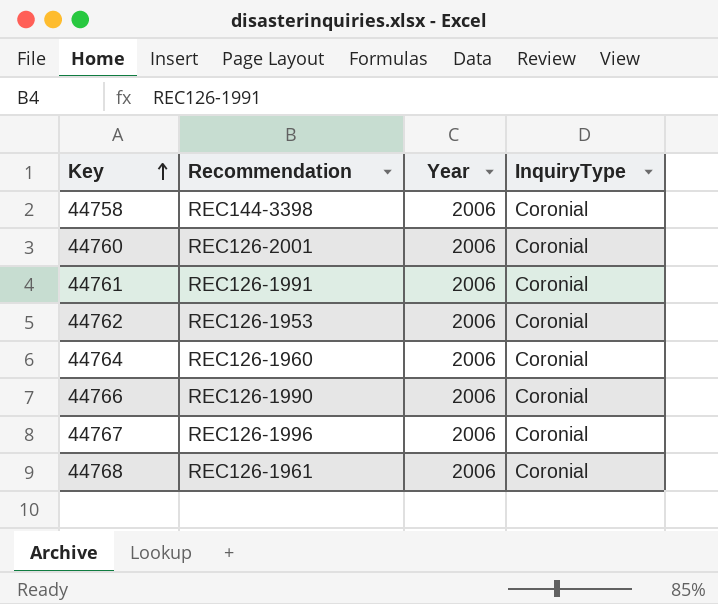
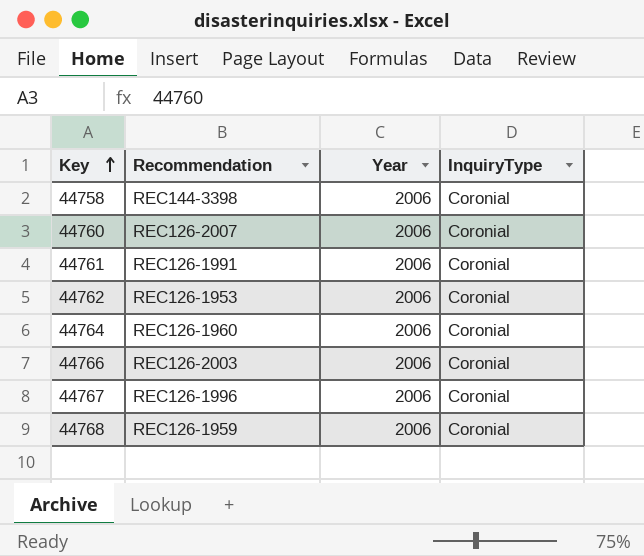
44760 | Recommendation: REC126-2001 -> REC126-2007
44766 | Recommendation: REC126-1990 -> REC126-2003
44768 | Recommendation: REC126-1961 -> REC126-1959

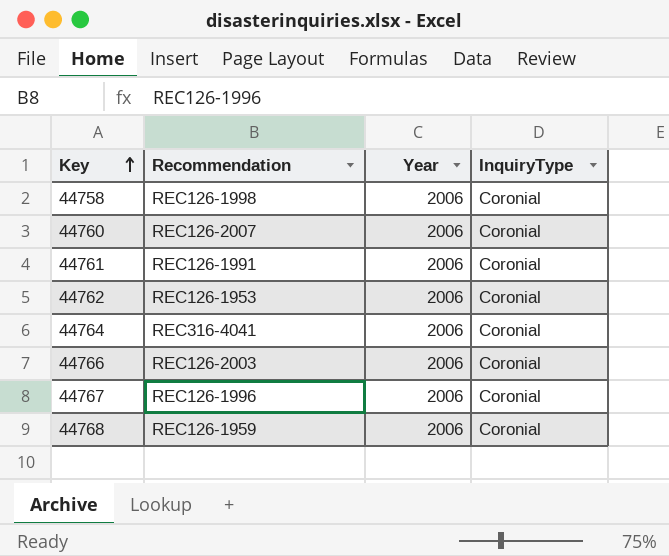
44758 | Recommendation: REC144-3398 -> REC126-1998
44764 | Recommendation: REC126-1960 -> REC316-4041

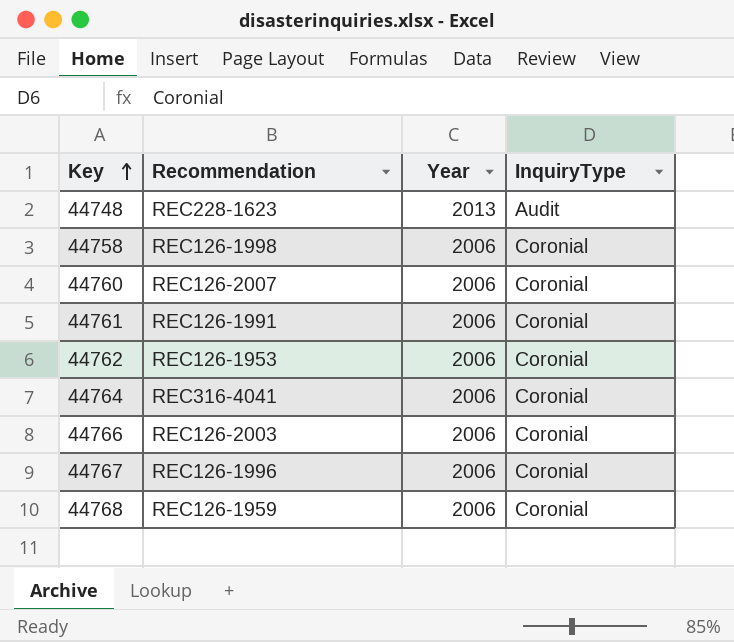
row 44748: none -> REC228-1623 | 2013 | Audit

